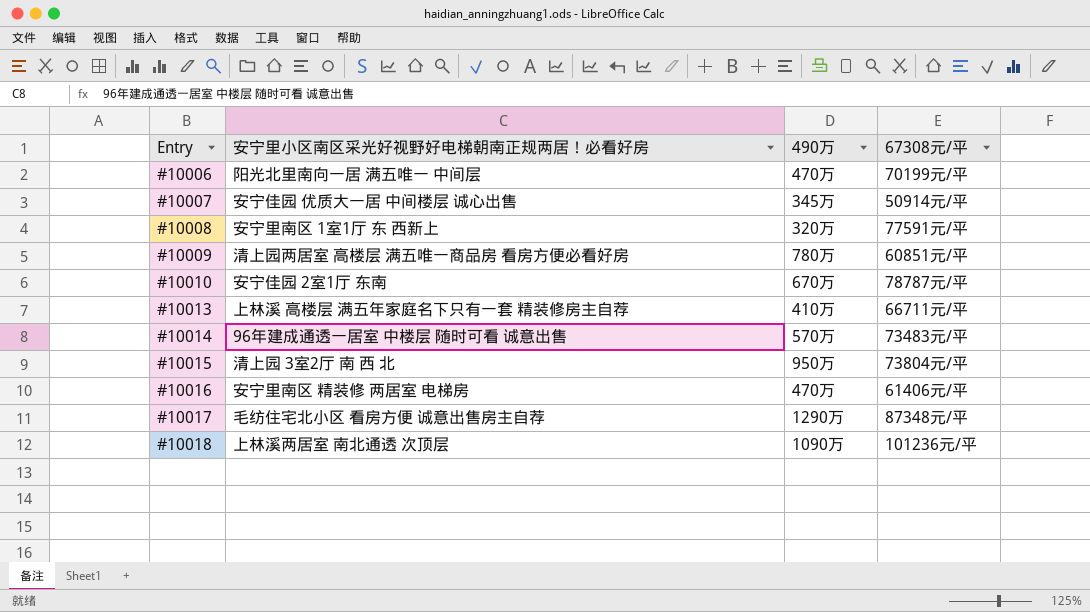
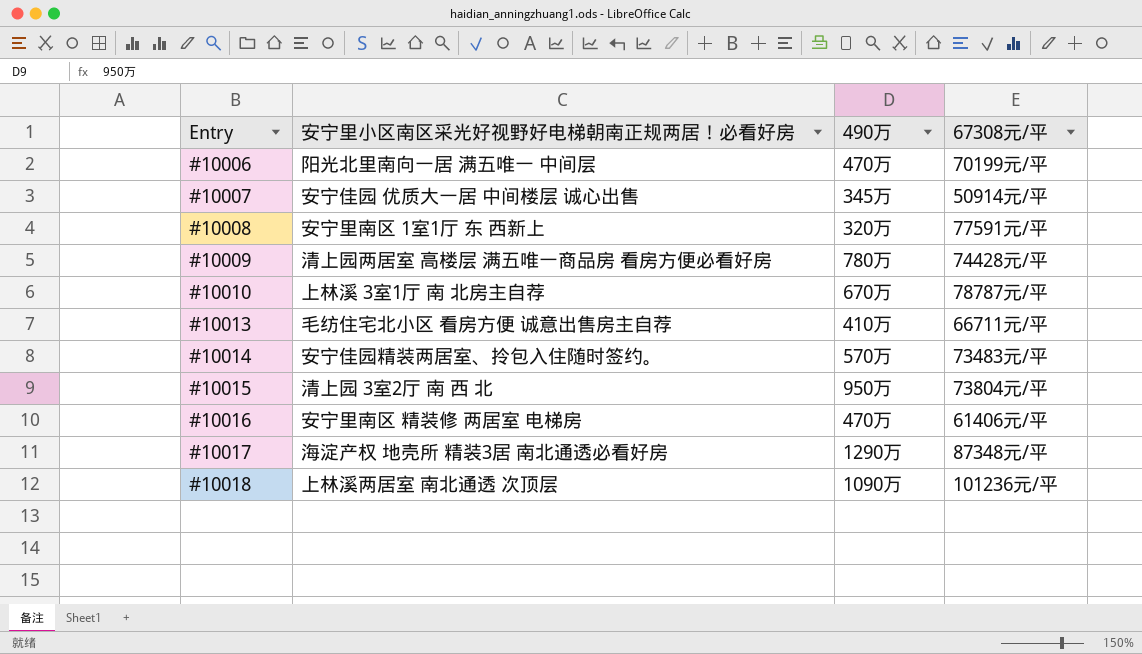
#10009 | 67308元/平: 60851元/平 -> 74428元/平
#10010 | 安宁里小区南区采光好视野好电梯朝南正规两居！必看好房: 安宁佳园 2室1厅 东南 -> 上林溪 3室1厅 南 北房主自荐
#10013 | 安宁里小区南区采光好视野好电梯朝南正规两居！必看好房: 上林溪 高楼层 满五年家庭名下只有一套 精装修房主自荐 -> 毛纺住宅北小区 看房方便 诚意出售房主自荐
#10014 | 安宁里小区南区采光好视野好电梯朝南正规两居！必看好房: 96年建成通透一居室 中楼层 随时可看 诚意出售 -> 安宁佳园精装两居室、拎包入住随时签约。
#10017 | 安宁里小区南区采光好视野好电梯朝南正规两居！必看好房: 毛纺住宅北小区 看房方便 诚意出售房主自荐 -> 海淀产权 地壳所 精装3居 南北通透必看好房

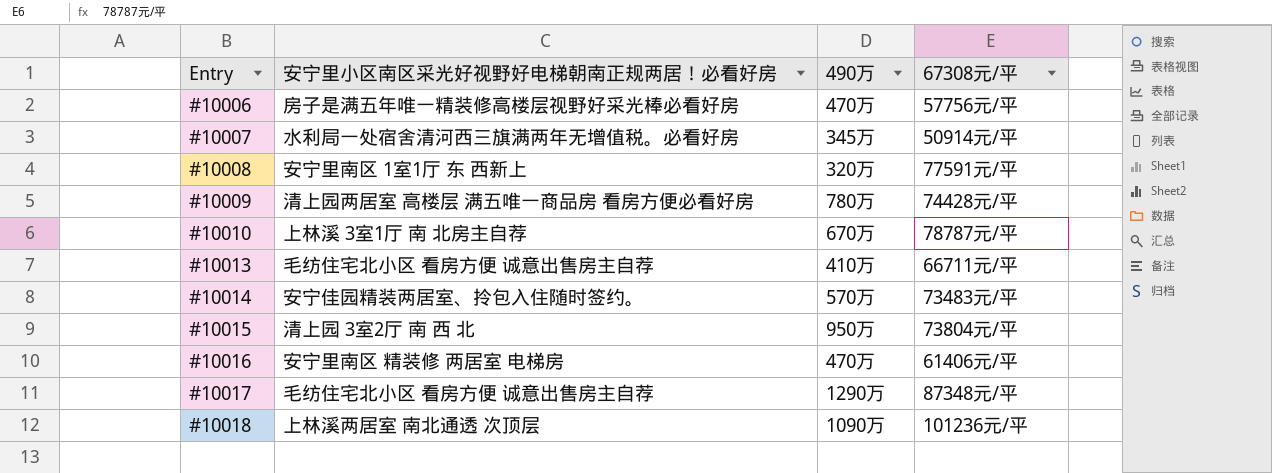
#10006 | 安宁里小区南区采光好视野好电梯朝南正规两居！必看好房: 阳光北里南向一居 满五唯一 中间层 -> 房子是满五年唯一精装修高楼层视野好采光棒必看好房
#10006 | 67308元/平: 70199元/平 -> 57756元/平
#10007 | 安宁里小区南区采光好视野好电梯朝南正规两居！必看好房: 安宁佳园 优质大一居 中间楼层 诚心出售 -> 水利局一处宿舍清河西三旗满两年无增值税。必看好房
#10017 | 安宁里小区南区采光好视野好电梯朝南正规两居！必看好房: 海淀产权 地壳所 精装3居 南北通透必看好房 -> 毛纺住宅北小区 看房方便 诚意出售房主自荐

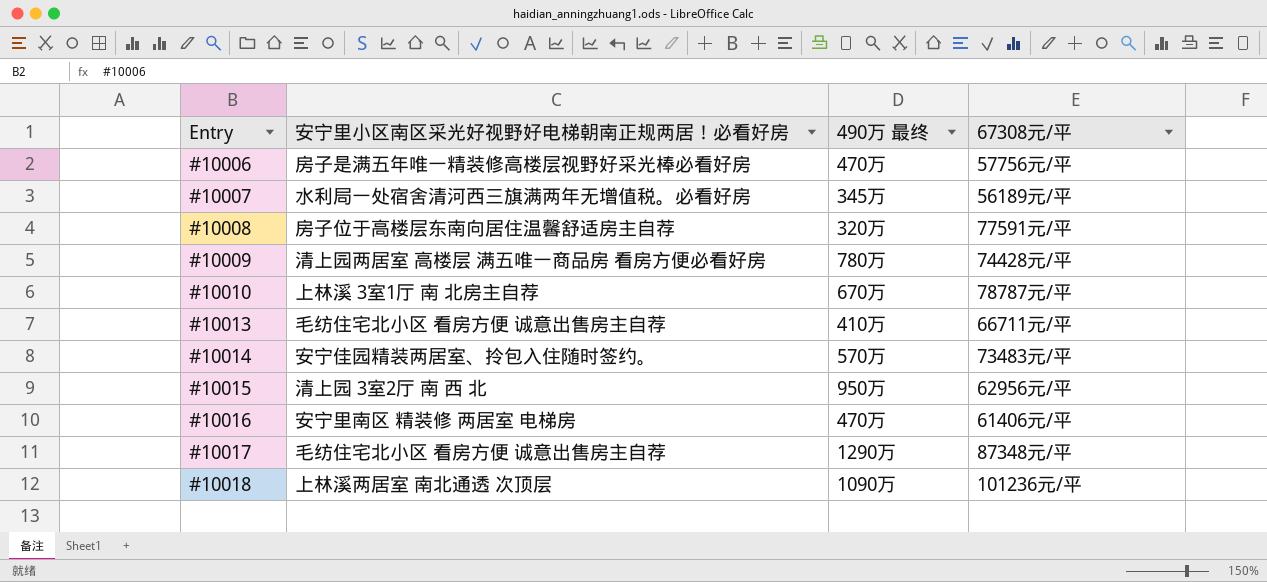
column name: 490万 -> 490万 最终
#10007 | 67308元/平: 50914元/平 -> 56189元/平
#10008 | 安宁里小区南区采光好视野好电梯朝南正规两居！必看好房: 安宁里南区 1室1厅 东 西新上 -> 房子位于高楼层东南向居住温馨舒适房主自荐
#10015 | 67308元/平: 73804元/平 -> 62956元/平

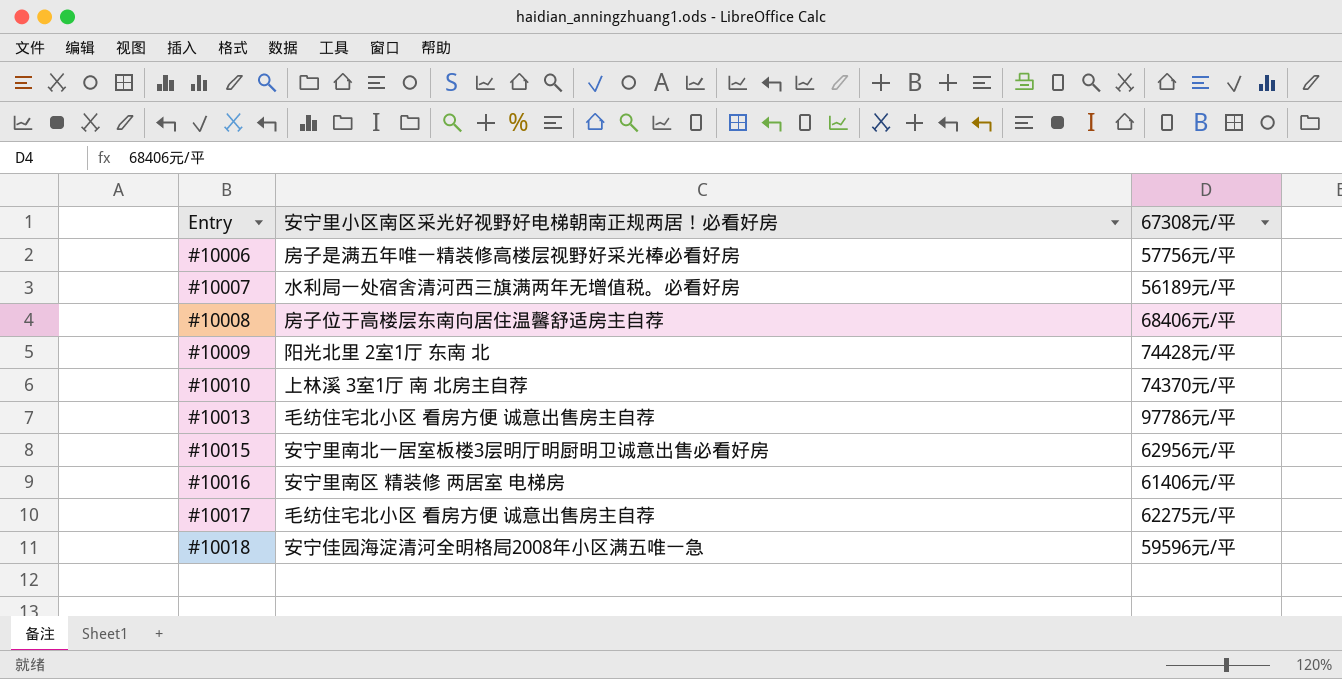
column 490万 最终 | position: 3 -> none
row #10014: 安宁佳园精装两居室、拎包入住随时签约。 | 570万 | 73483元/平 -> none
#10008 | 67308元/平: 77591元/平 -> 68406元/平
#10009 | 安宁里小区南区采光好视野好电梯朝南正规两居！必看好房: 清上园两居室 高楼层 满五唯一商品房 看房方便必看好房 -> 阳光北里 2室1厅 东南 北
#10010 | 67308元/平: 78787元/平 -> 74370元/平
#10013 | 67308元/平: 66711元/平 -> 97786元/平
#10015 | 安宁里小区南区采光好视野好电梯朝南正规两居！必看好房: 清上园 3室2厅 南 西 北 -> 安宁里南北一居室板楼3层明厅明厨明卫诚意出售必看好房
#10017 | 67308元/平: 87348元/平 -> 62275元/平
#10018 | 安宁里小区南区采光好视野好电梯朝南正规两居！必看好房: 上林溪两居室 南北通透 次顶层 -> 安宁佳园海淀清河全明格局2008年小区满五唯一急
#10018 | 67308元/平: 101236元/平 -> 59596元/平

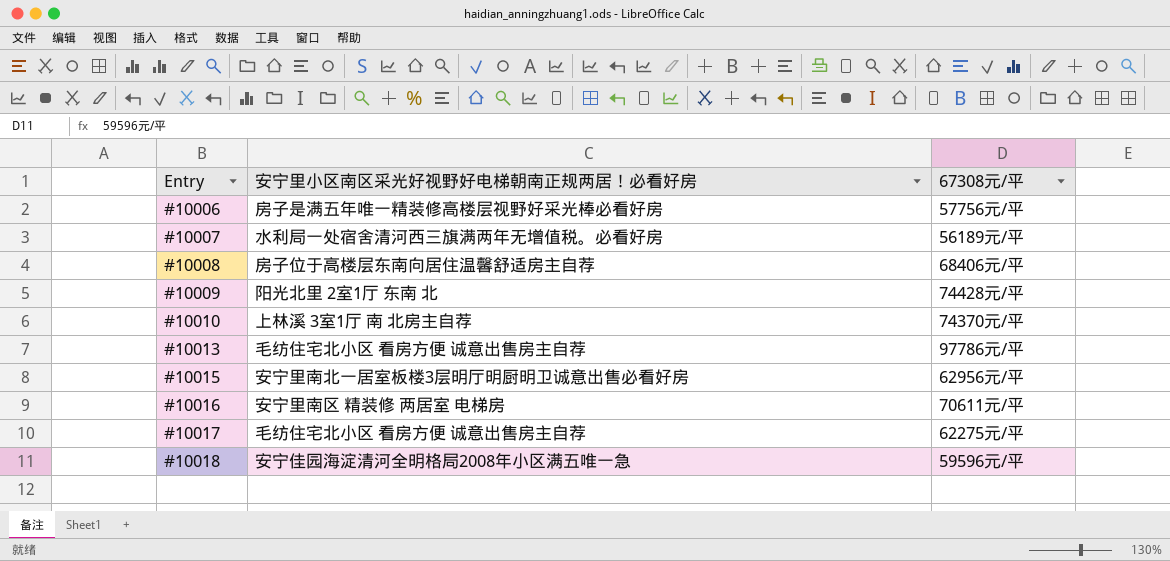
#10016 | 67308元/平: 61406元/平 -> 70611元/平

